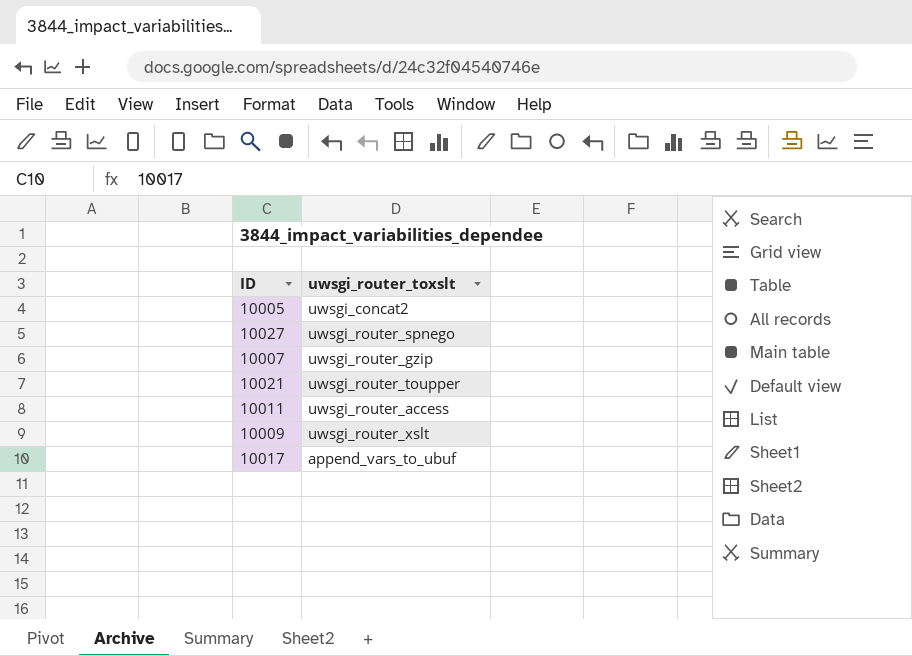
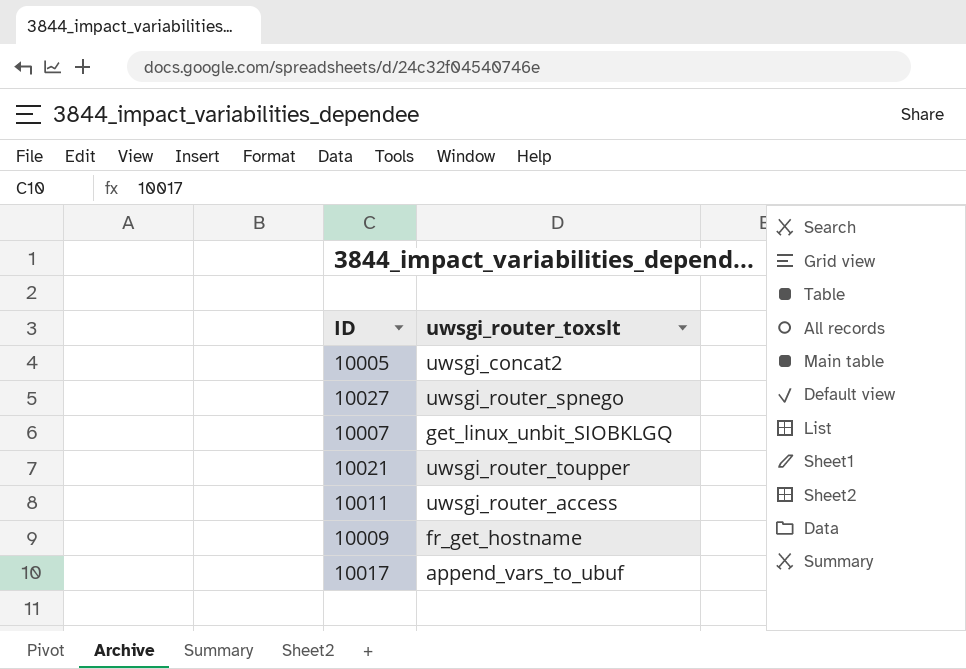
10007 | uwsgi_router_toxslt: uwsgi_router_gzip -> get_linux_unbit_SIOBKLGQ
10009 | uwsgi_router_toxslt: uwsgi_router_xslt -> fr_get_hostname

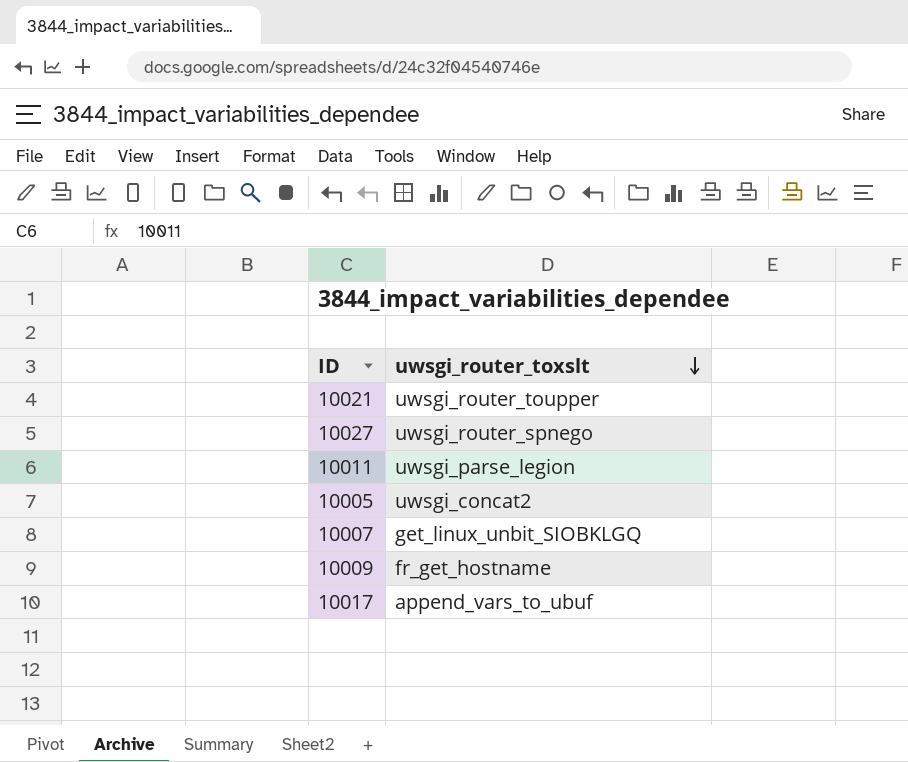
row order: none -> uwsgi_router_toxslt descending
10011 | uwsgi_router_toxslt: uwsgi_router_access -> uwsgi_parse_legion

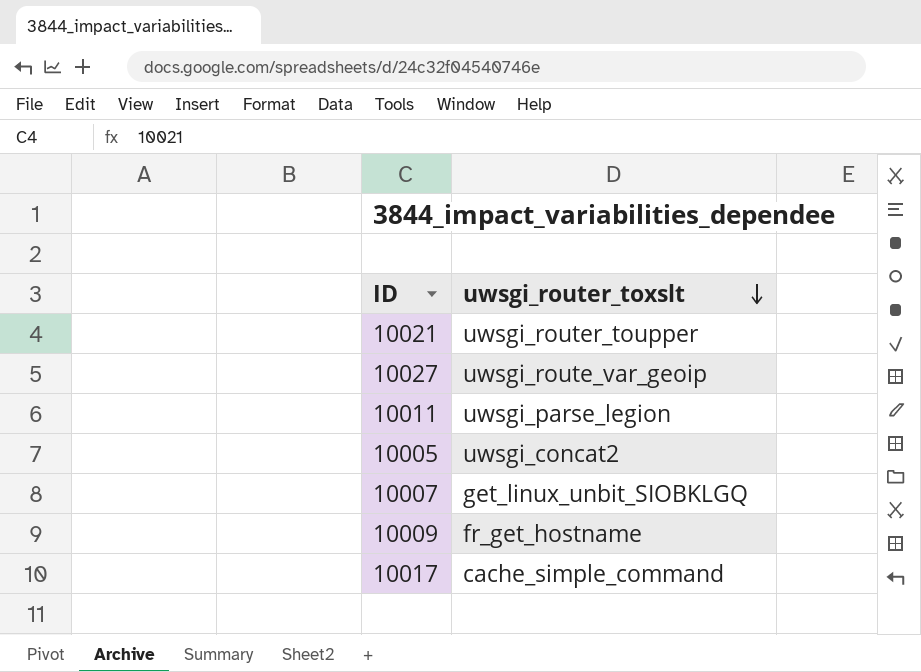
10027 | uwsgi_router_toxslt: uwsgi_router_spnego -> uwsgi_route_var_geoip
10017 | uwsgi_router_toxslt: append_vars_to_ubuf -> cache_simple_command

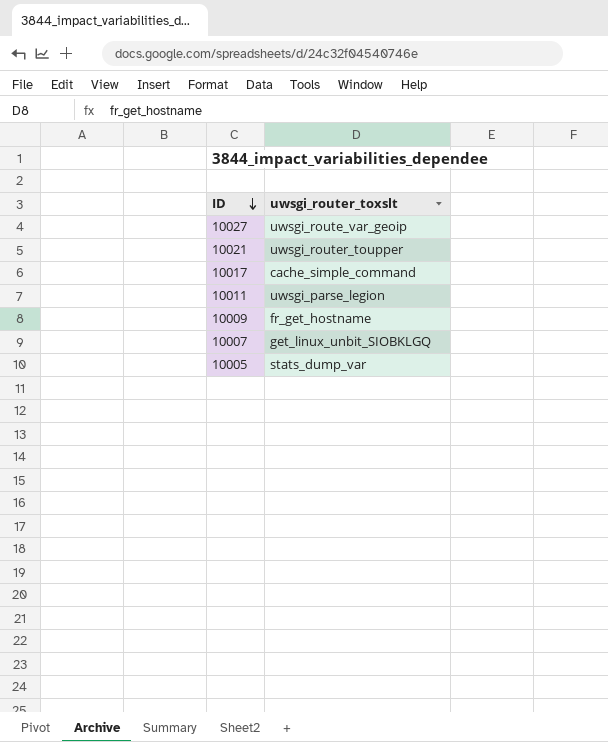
row order: uwsgi_router_toxslt descending -> ID descending
10005 | uwsgi_router_toxslt: uwsgi_concat2 -> stats_dump_var

